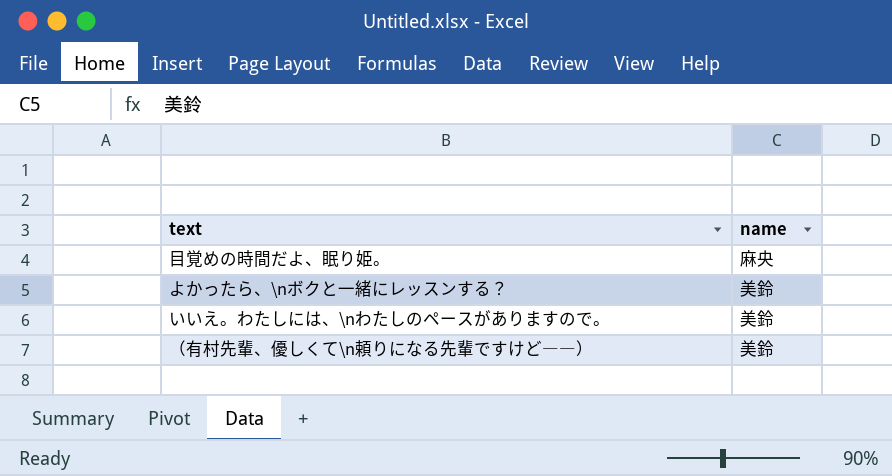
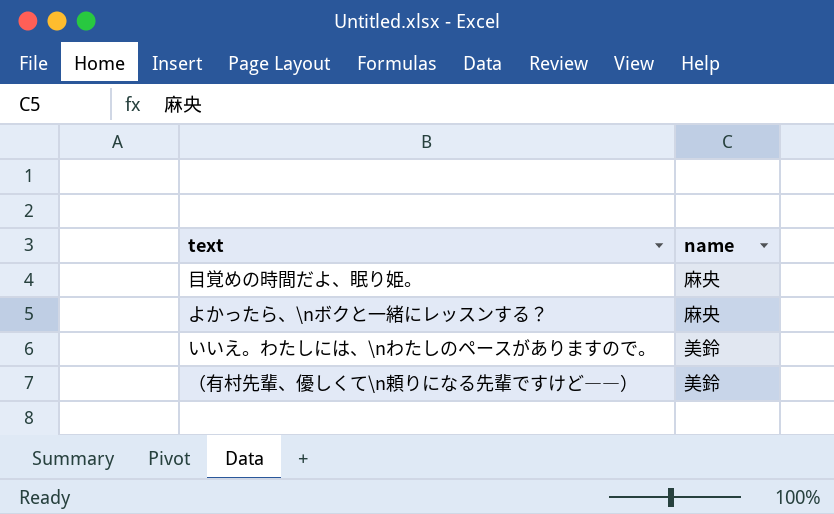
よかったら、\nボクと一緒にレッスンする？ | name: 美鈴 -> 麻央

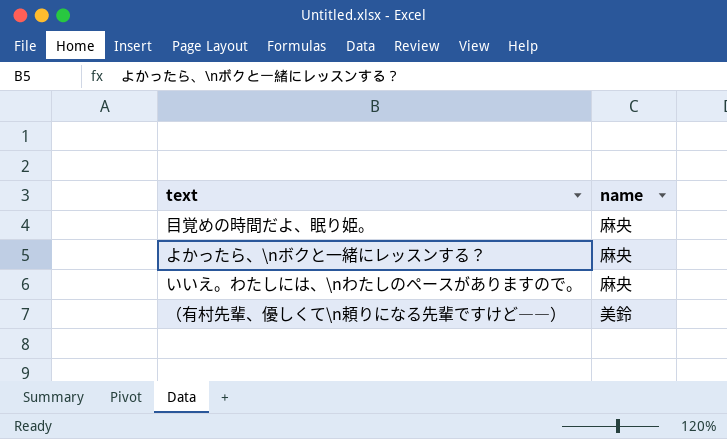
いいえ。わたしには、\nわたしのペースがありますので。 | name: 美鈴 -> 麻央

